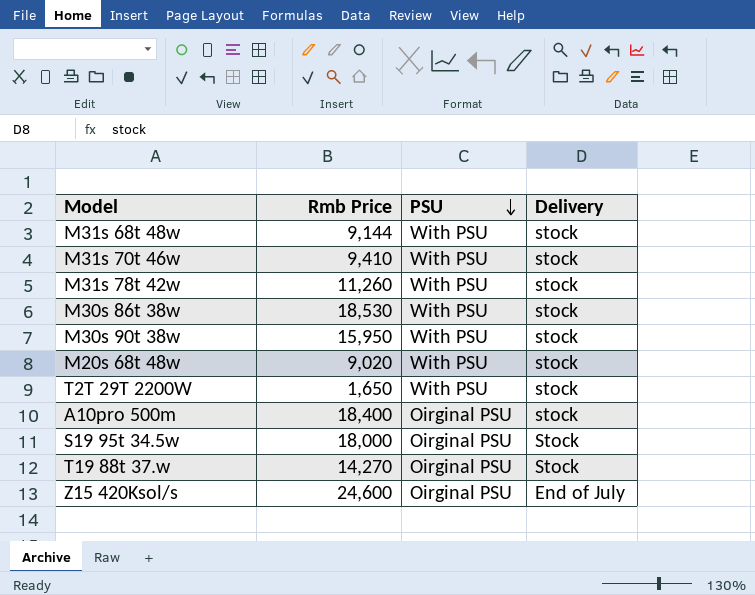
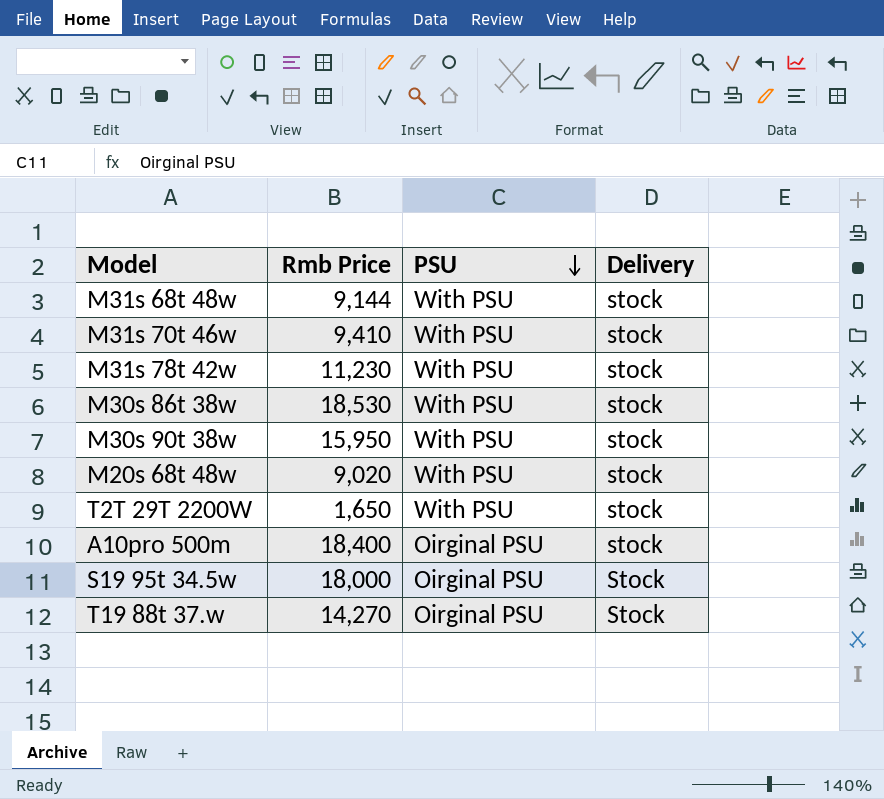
row Z15 420Ksol/s: 24,600 | Oirginal PSU | End of July -> none
M31s 78t 42w | Rmb Price: 11,260 -> 11,230

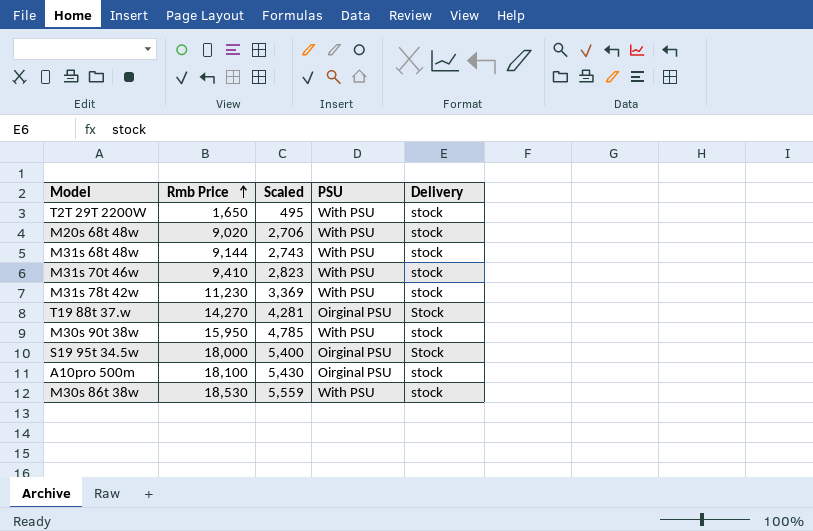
row order: PSU descending -> Rmb Price ascending
column Scaled | formula: none -> [Rmb Price] * 0.3
A10pro 500m | Rmb Price: 18,400 -> 18,100

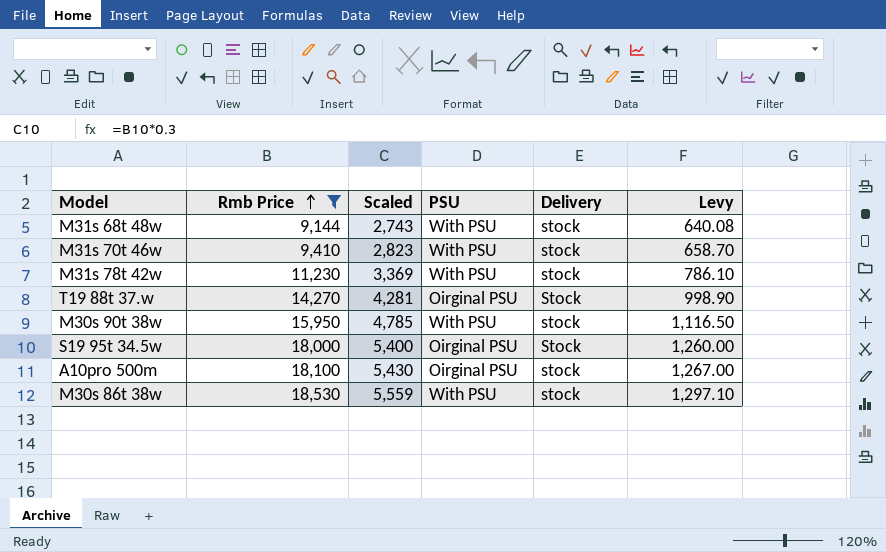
filter: none -> Rmb Price >= 9,144
column Levy | formula: none -> [Rmb Price] * 0.07

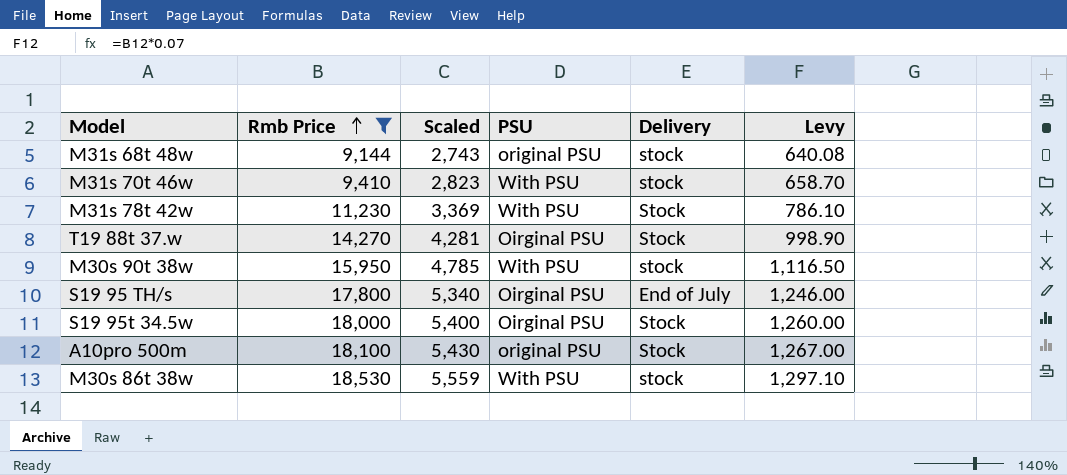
M31s 68t 48w | PSU: With PSU -> original PSU
M31s 78t 42w | Delivery: stock -> Stock
row S19 95 TH/s: none -> 17,800 | 5,340 | Oirginal PSU | End of July | 1,246.00
A10pro 500m | PSU: Oirginal PSU -> original PSU
A10pro 500m | Delivery: stock -> Stock

